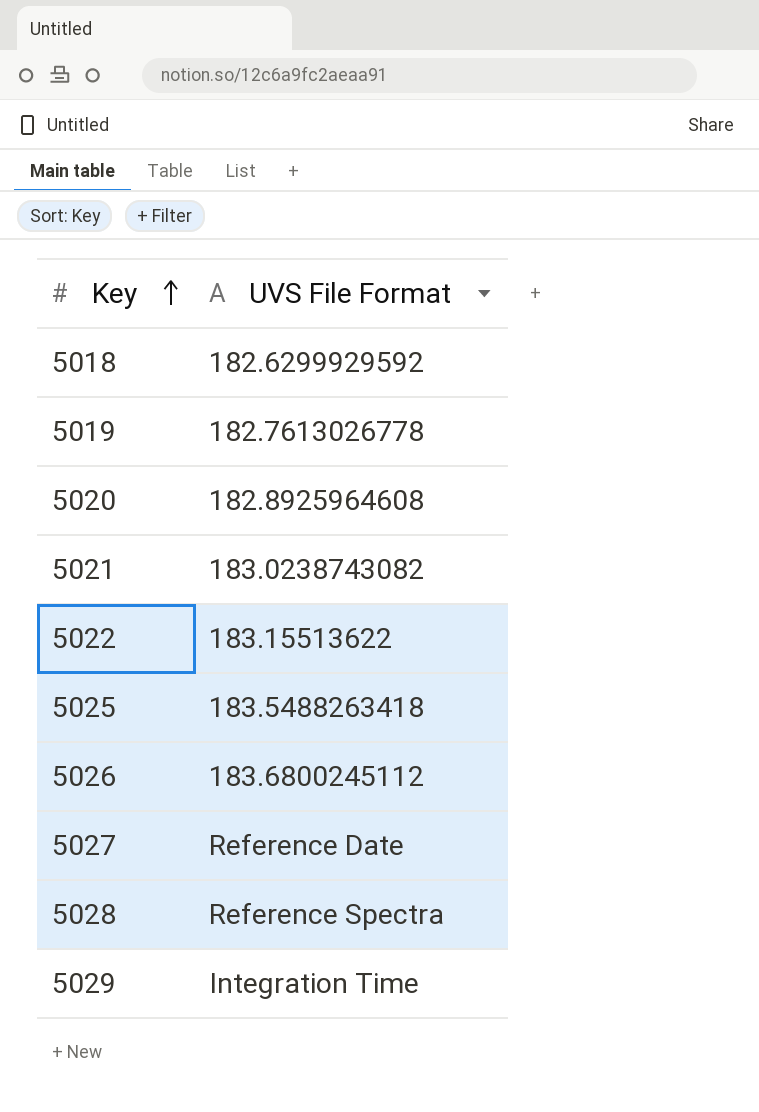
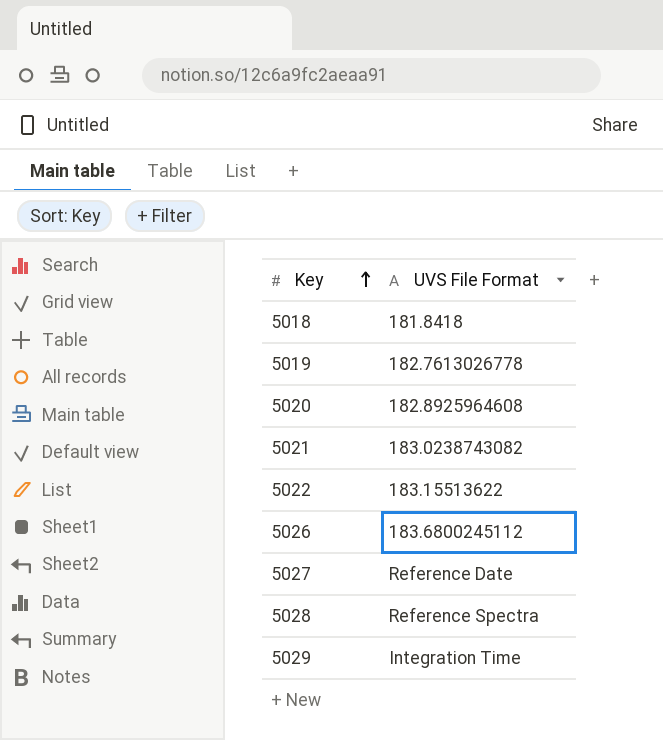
row 5025: 183.5488263418 -> none
5018 | UVS File Format: 182.6299929592 -> 181.8418

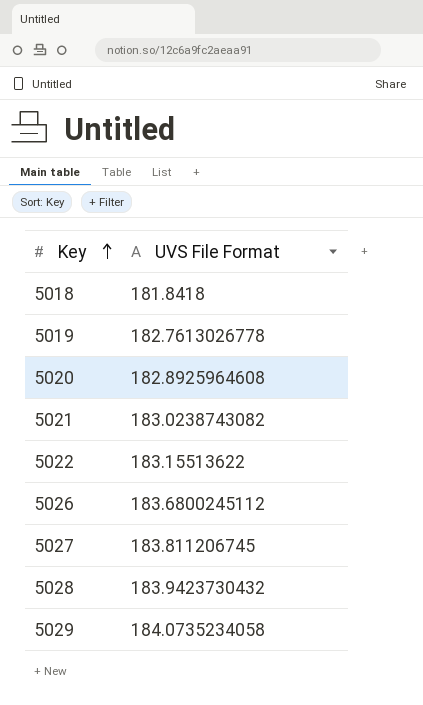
5027 | UVS File Format: Reference Date -> 183.811206745
5028 | UVS File Format: Reference Spectra -> 183.9423730432
5029 | UVS File Format: Integration Time -> 184.0735234058

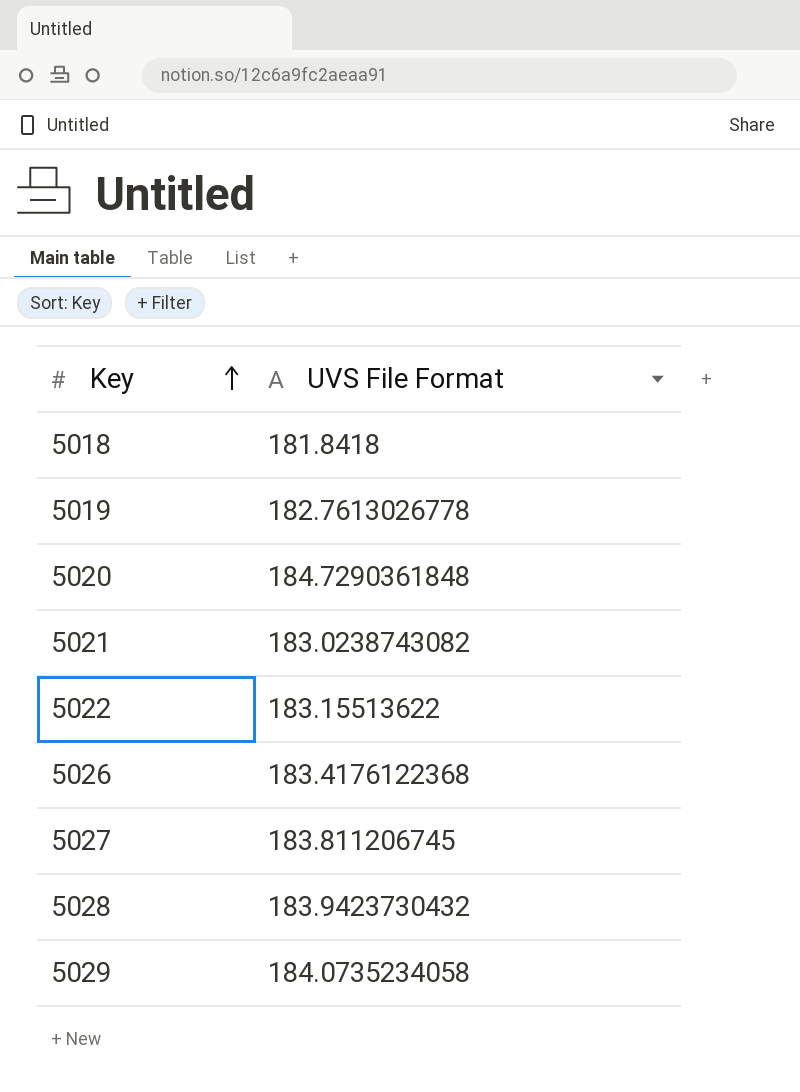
5020 | UVS File Format: 182.8925964608 -> 184.7290361848
5026 | UVS File Format: 183.6800245112 -> 183.4176122368

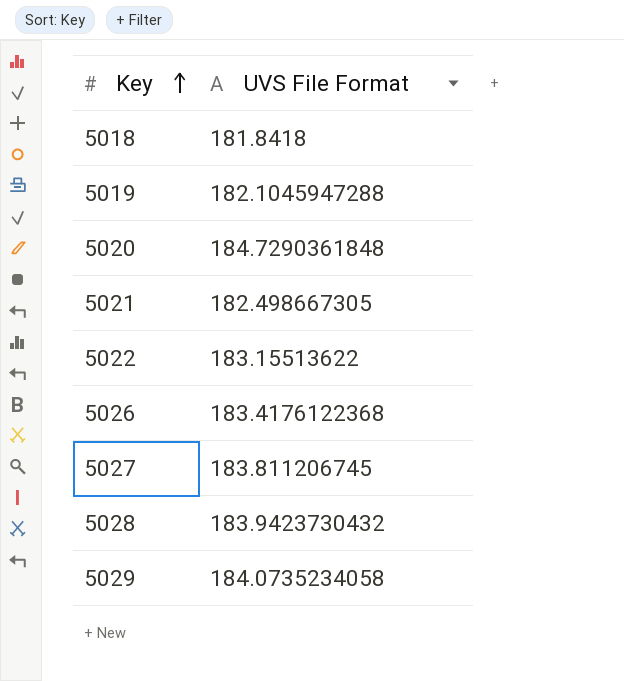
5019 | UVS File Format: 182.7613026778 -> 182.1045947288
5021 | UVS File Format: 183.0238743082 -> 182.498667305

